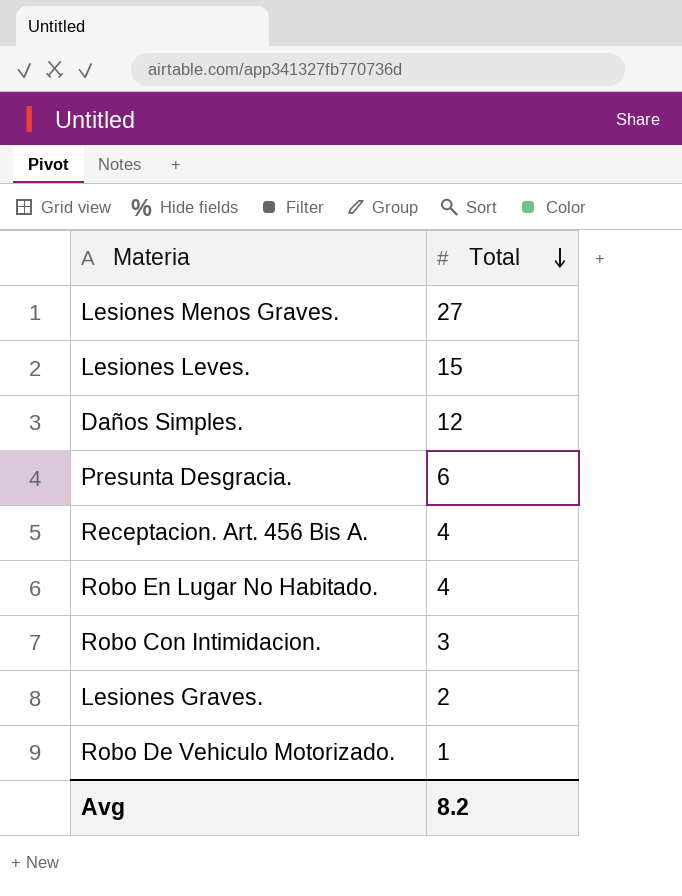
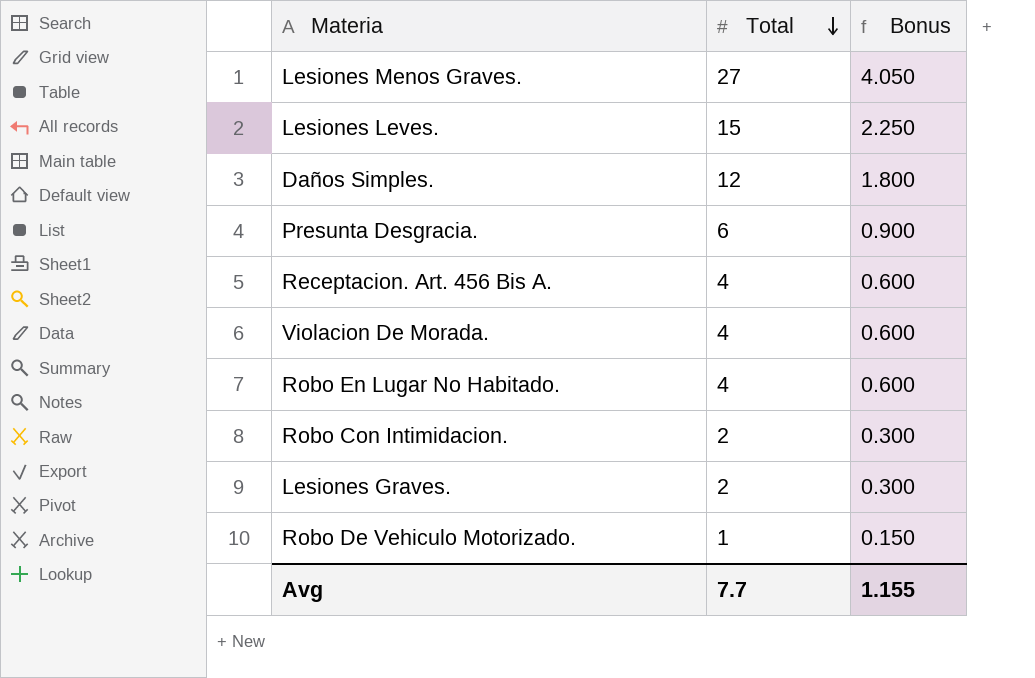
column Bonus | formula: none -> [Total] * 0.15
row Violacion De Morada.: none -> 4 | 0.600
Robo Con Intimidacion. | Total: 3 -> 2
Avg | Total: 8.2 -> 7.7

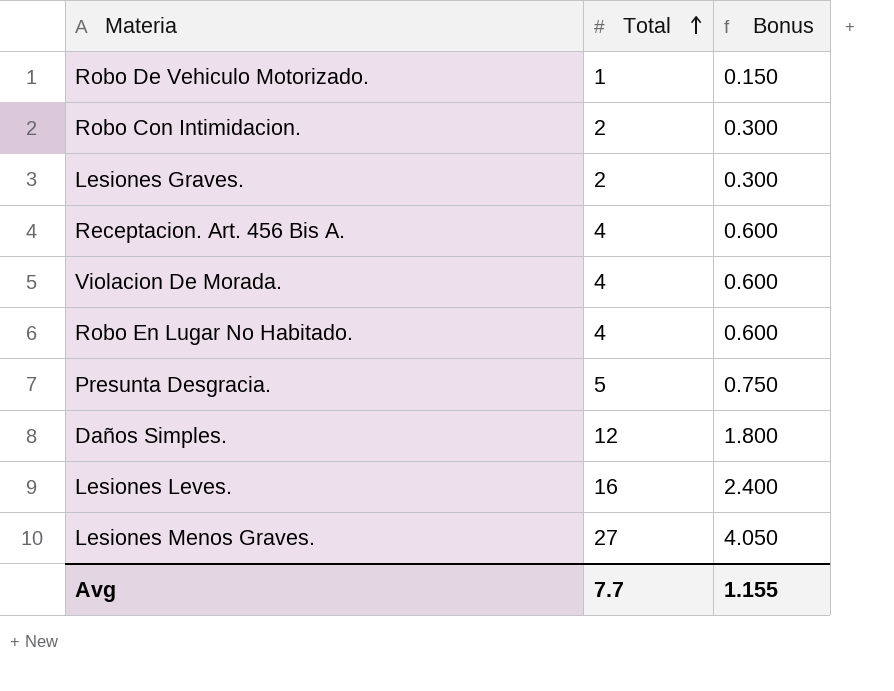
row order: Total descending -> Total ascending
Presunta Desgracia. | Total: 6 -> 5
Presunta Desgracia. | Bonus: 0.900 -> 0.750
Lesiones Leves. | Total: 15 -> 16
Lesiones Leves. | Bonus: 2.250 -> 2.400

